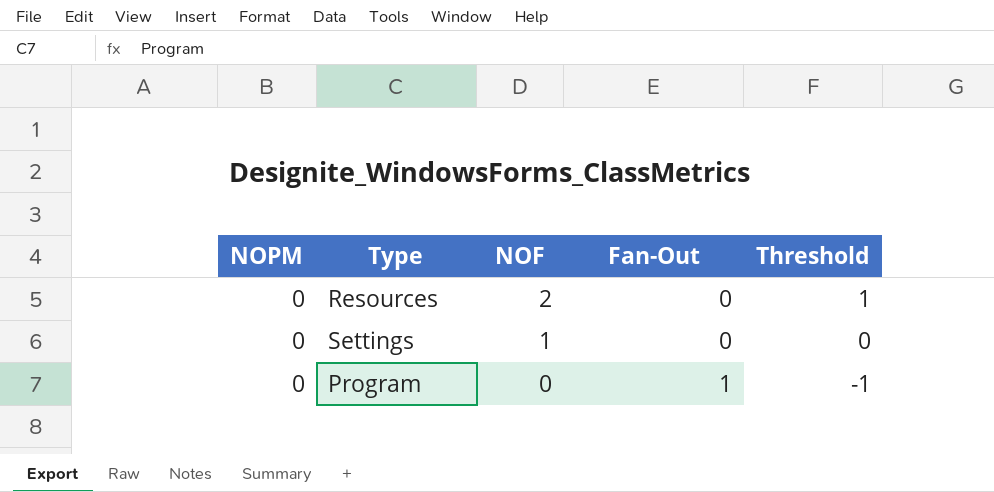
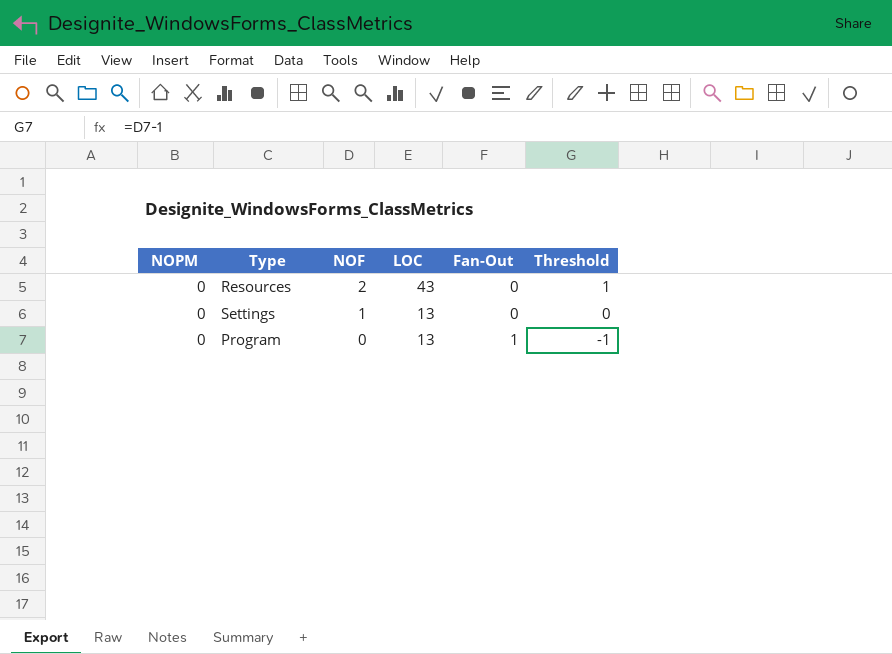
column LOC | position: none -> 4

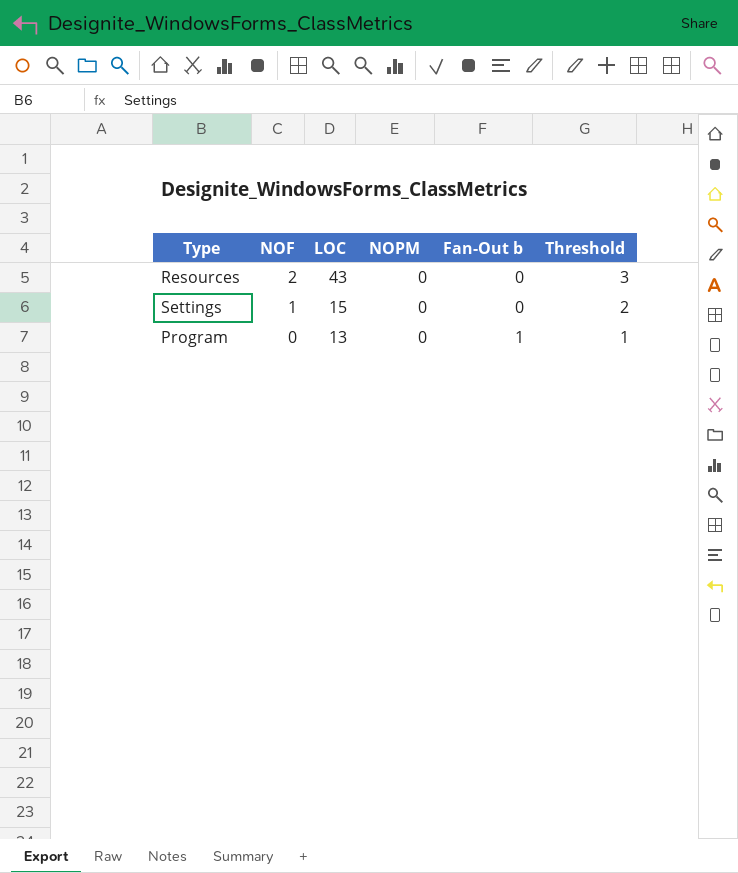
column NOPM | position: 1 -> 4
column name: Fan-Out -> Fan-Out b
column Threshold | formula: [NOF] - 1 -> [NOF] + 1
Settings | LOC: 13 -> 15

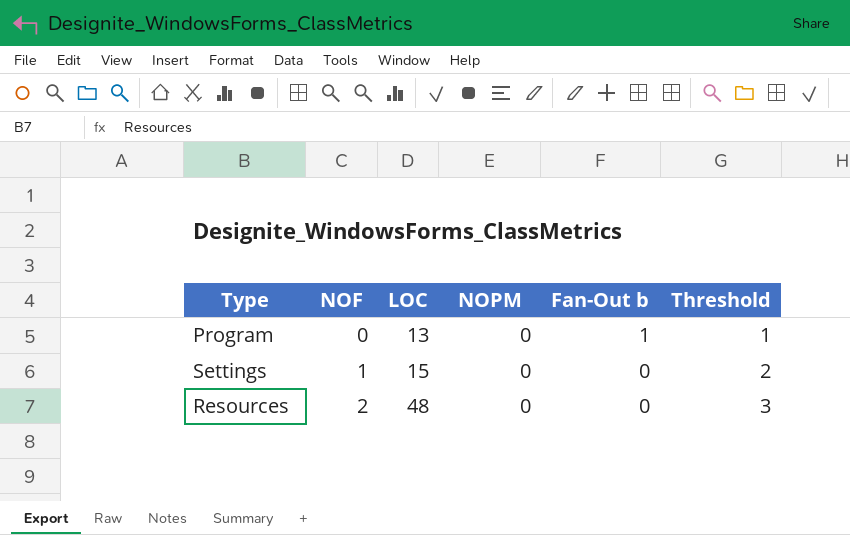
row order: NOF descending -> NOF ascending
Resources | LOC: 43 -> 48

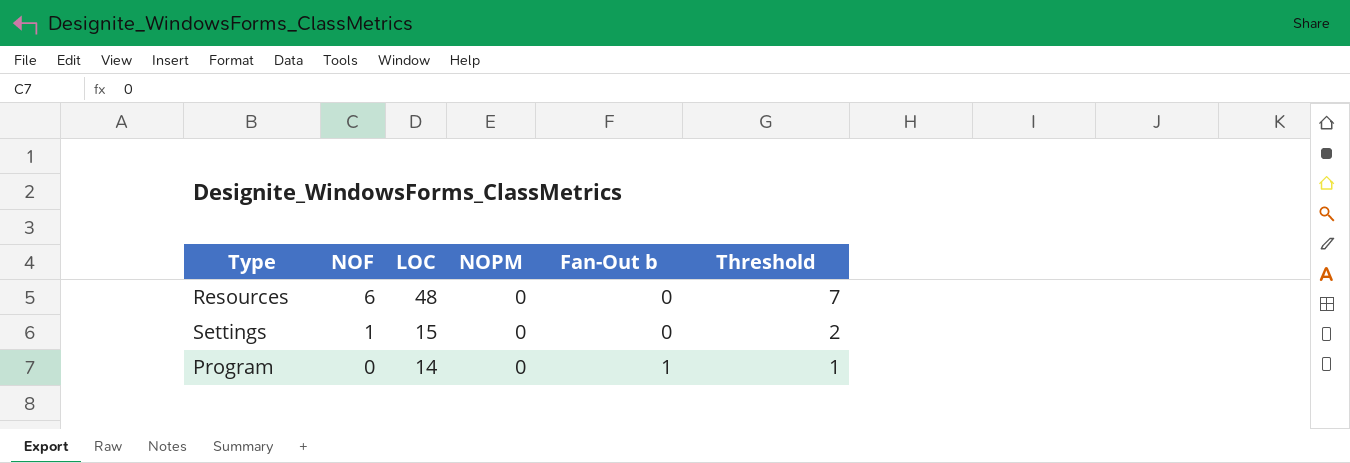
row order: NOF ascending -> NOF descending
Resources | NOF: 2 -> 6
Resources | Threshold: 3 -> 7
Program | LOC: 13 -> 14

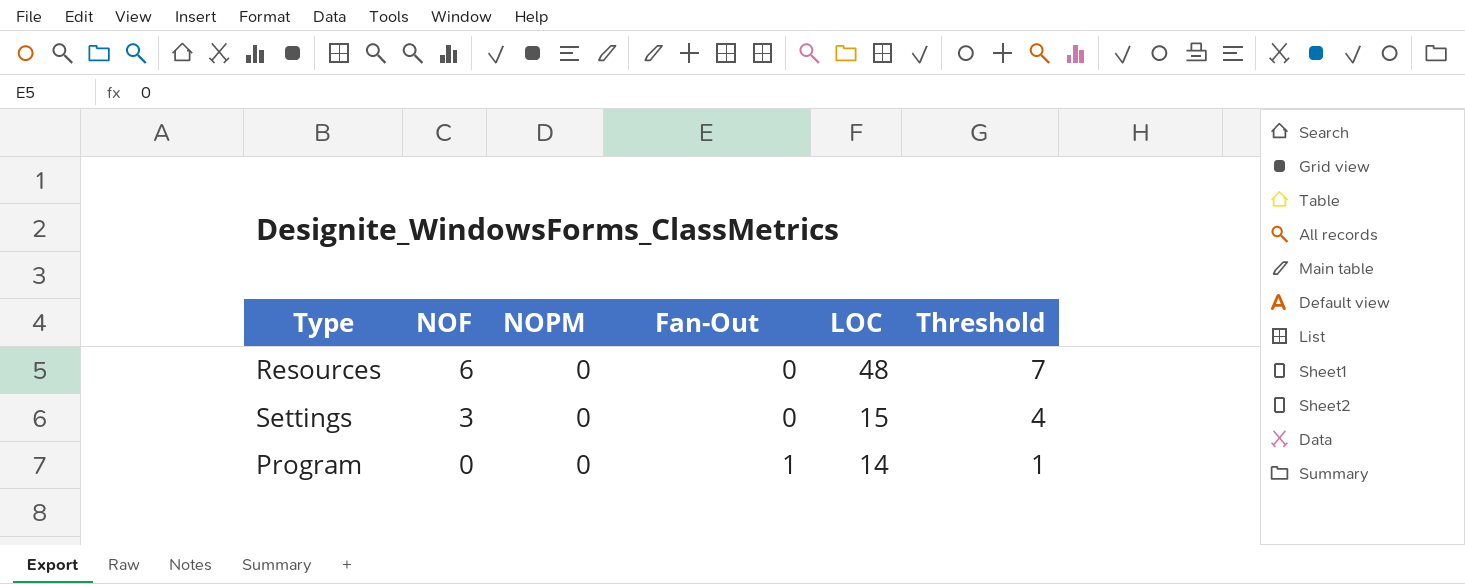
column name: Fan-Out b -> Fan-Out
column LOC | position: 3 -> 5
Settings | NOF: 1 -> 3
Settings | Threshold: 2 -> 4

